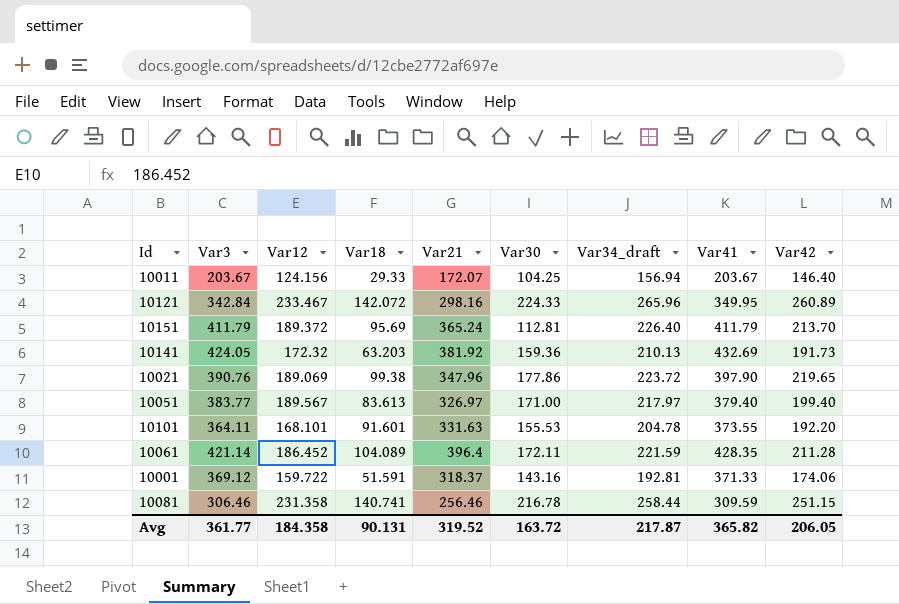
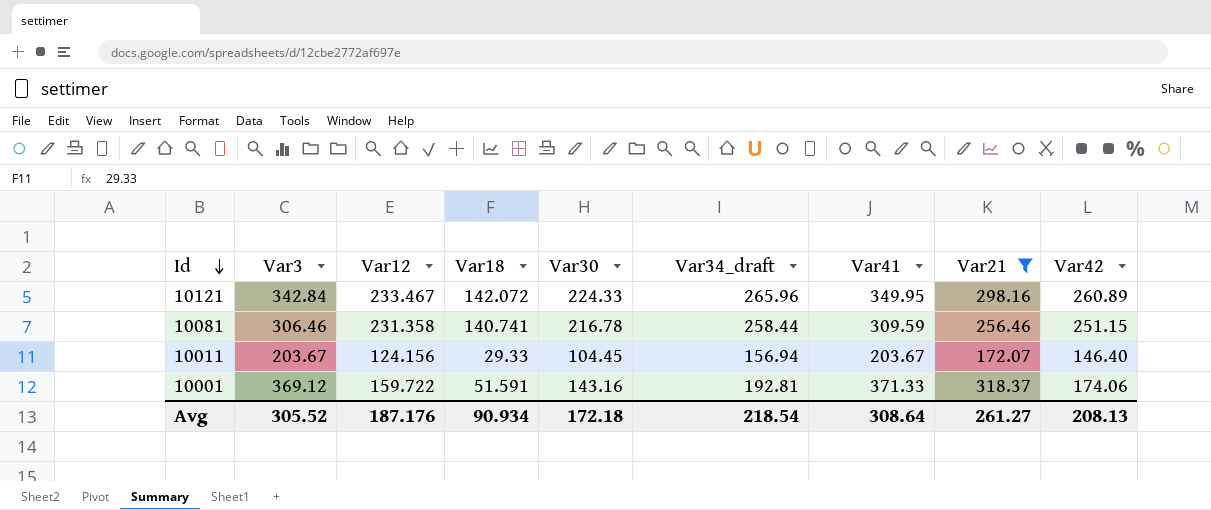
filter: none -> Var21 <= 318.37
row order: none -> Id descending
column Var21 | position: 5 -> 8
10011 | Var30: 104.25 -> 104.45
Avg | Var3: 361.77 -> 305.52
Avg | Var12: 184.358 -> 187.176
Avg | Var18: 90.131 -> 90.934
Avg | Var30: 163.72 -> 172.18
Avg | Var34_draft: 217.87 -> 218.54
Avg | Var41: 365.82 -> 308.64
Avg | Var21: 319.52 -> 261.27
Avg | Var42: 206.05 -> 208.13

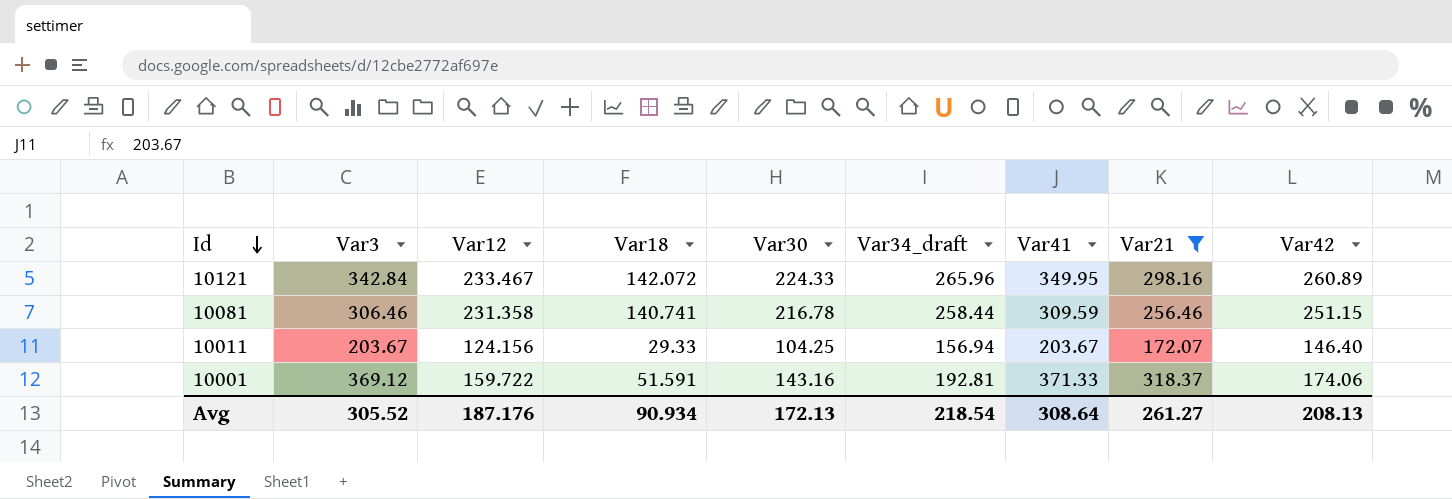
10011 | Var30: 104.45 -> 104.25
Avg | Var30: 172.18 -> 172.13

